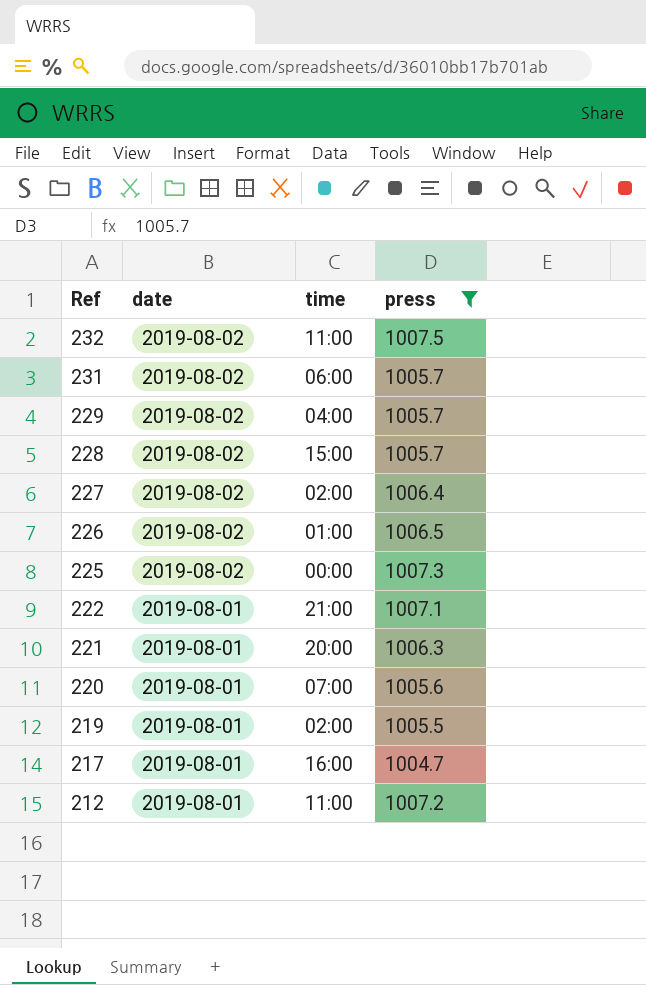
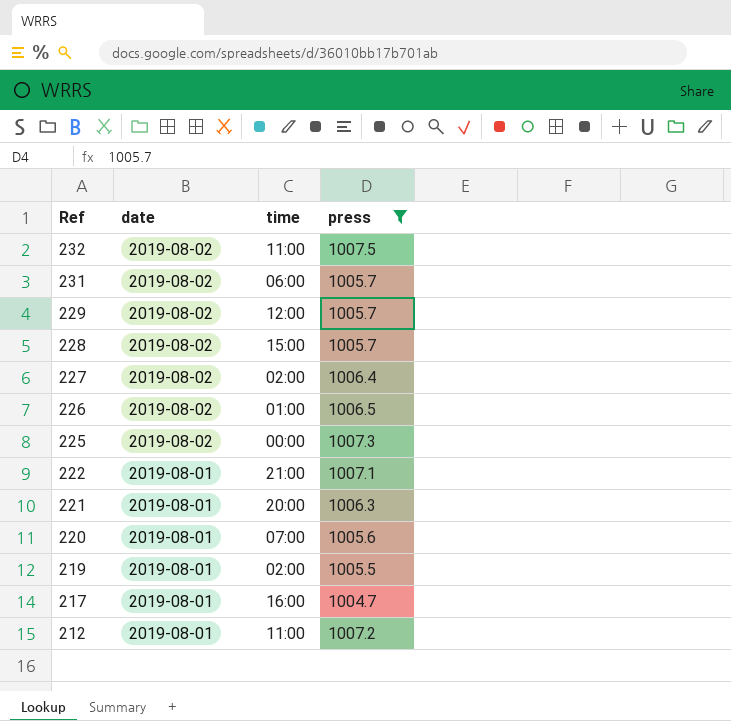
229 | time: 04:00 -> 12:00

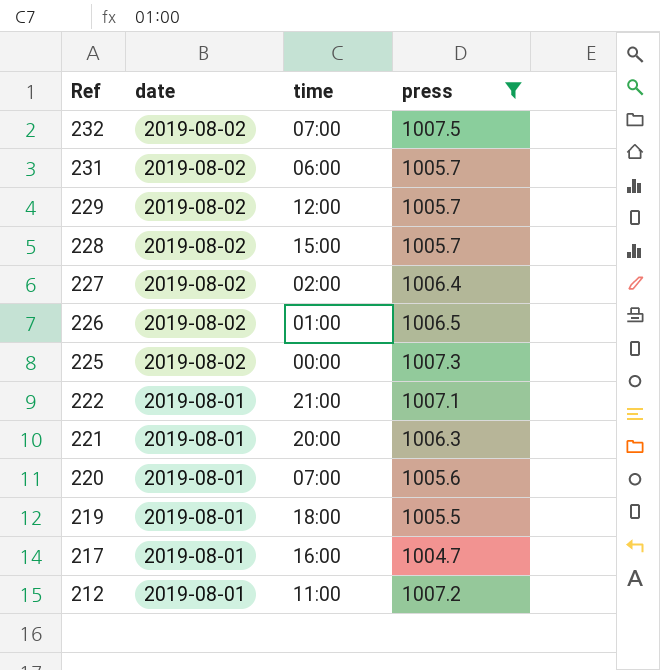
232 | time: 11:00 -> 07:00
219 | time: 02:00 -> 18:00

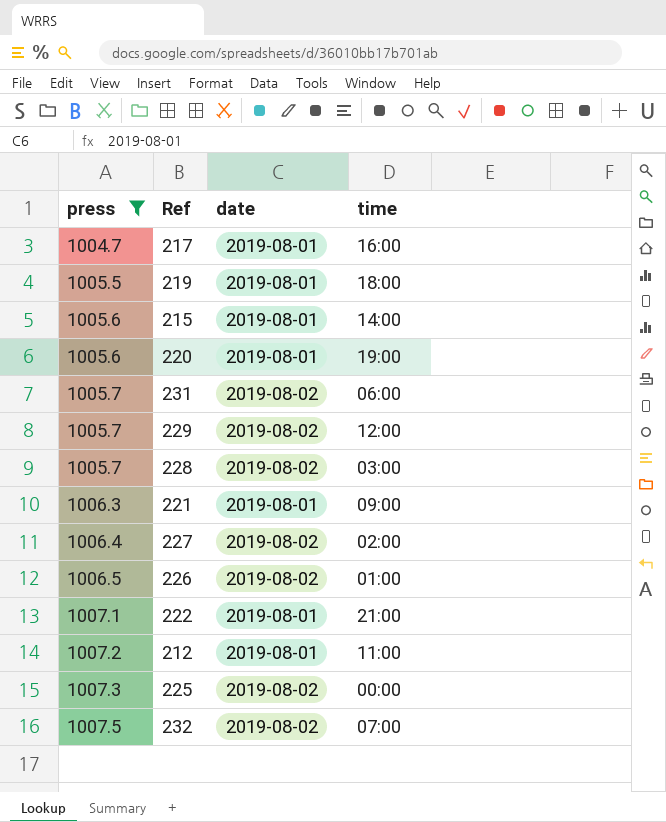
row order: Ref descending -> press ascending
column press | position: 4 -> 1
row 215: none -> 1005.6 | 2019-08-01 | 14:00
220 | time: 07:00 -> 19:00
228 | time: 15:00 -> 03:00
221 | time: 20:00 -> 09:00

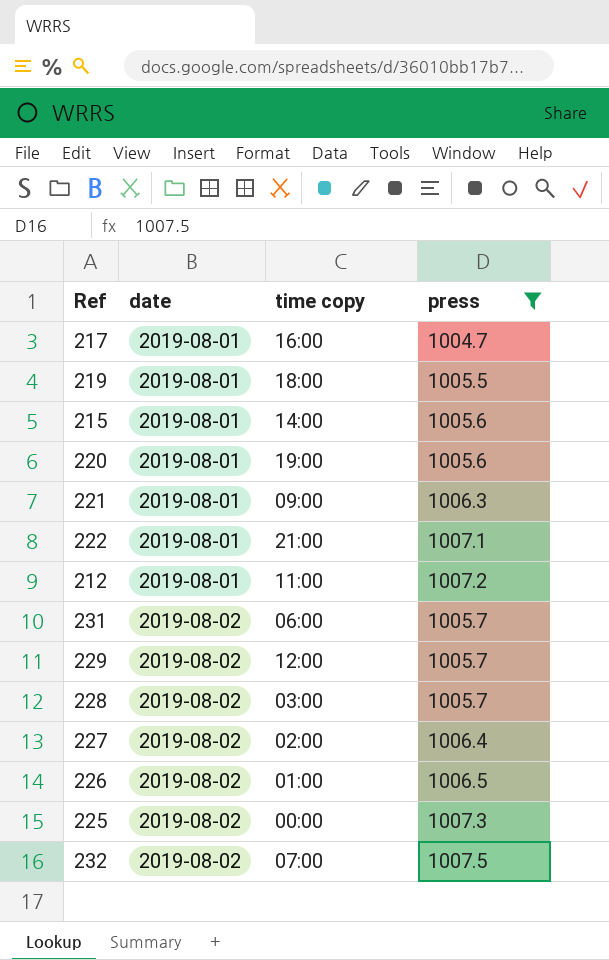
row order: press ascending -> date ascending
column name: time -> time copy
column press | position: 1 -> 4

